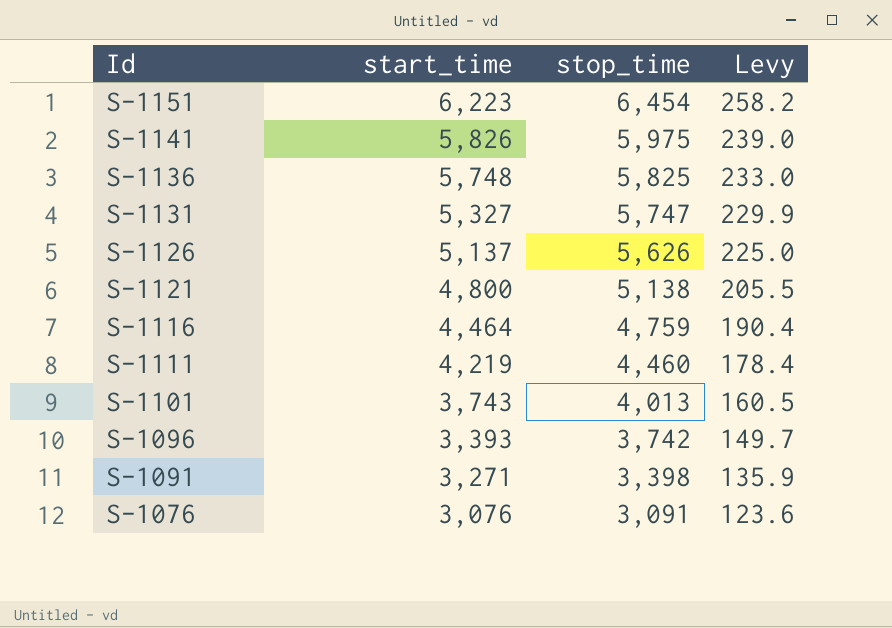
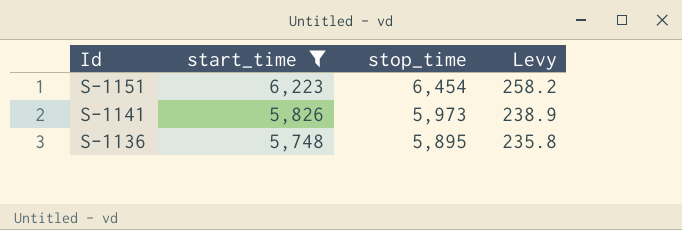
filter: none -> start_time >= 5,748
S-1141 | stop_time: 5,975 -> 5,973
S-1141 | Levy: 239.0 -> 238.9
S-1136 | stop_time: 5,825 -> 5,895
S-1136 | Levy: 233.0 -> 235.8

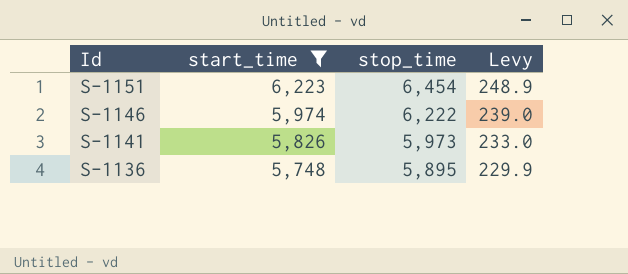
column Levy | formula: [stop_time] * 0.04 -> [start_time] * 0.04
row S-1146: none -> 5,974 | 6,222 | 239.0

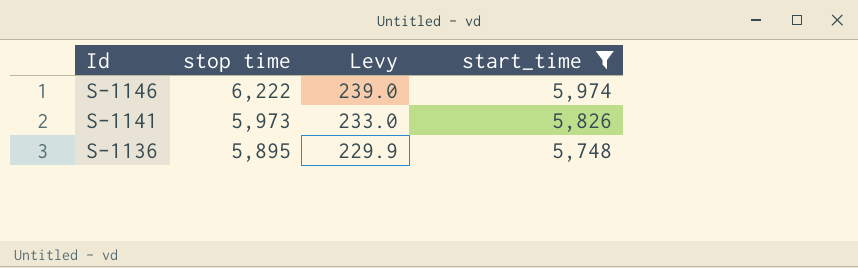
column name: stop_time -> stop time
column start_time | position: 2 -> 4
row S-1151: 6,223 | 6,454 | 248.9 -> none

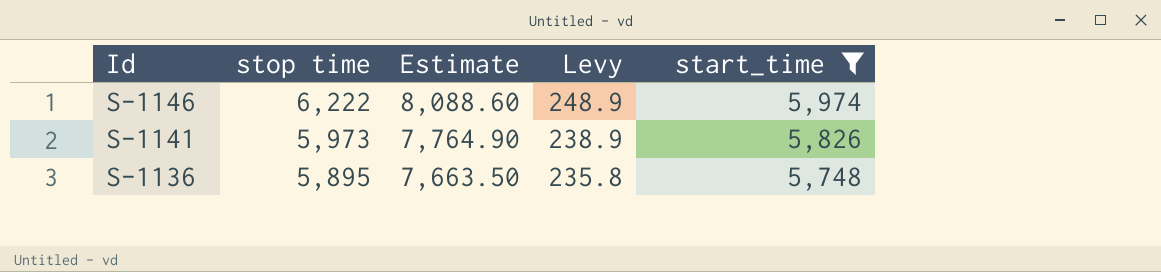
column Estimate | formula: none -> [stop time] * 1.3
column Levy | formula: [start_time] * 0.04 -> [stop time] * 0.04

